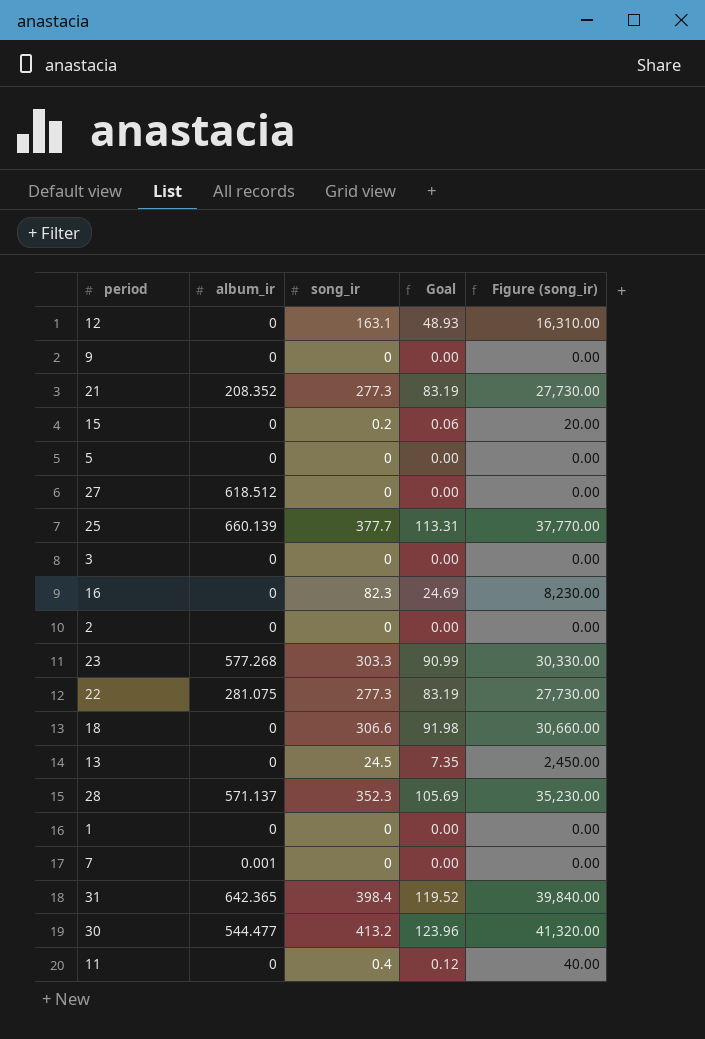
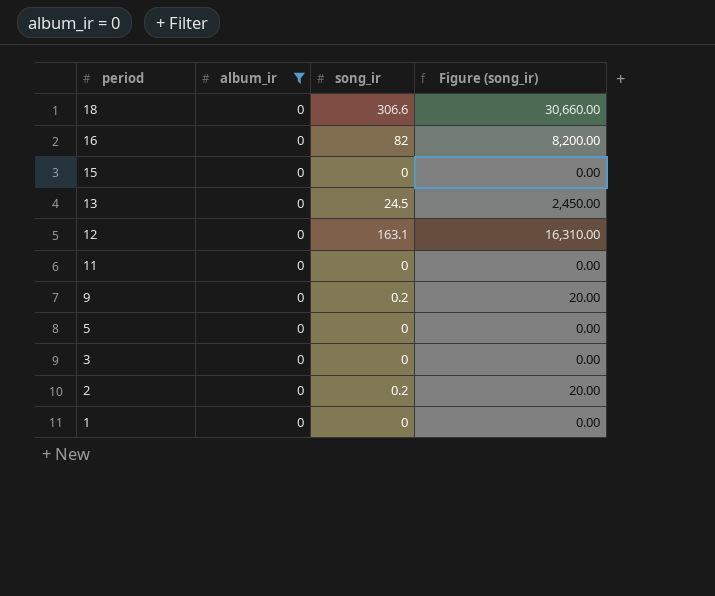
filter: none -> album_ir = 0
row order: none -> period descending
column Goal | formula: [song_ir] * 0.3 -> none
16 | song_ir: 82.3 -> 82
16 | Figure (song_ir): 8,230.00 -> 8,200.00
15 | song_ir: 0.2 -> 0
15 | Figure (song_ir): 20.00 -> 0.00
11 | song_ir: 0.4 -> 0
11 | Figure (song_ir): 40.00 -> 0.00
9 | song_ir: 0 -> 0.2
9 | Figure (song_ir): 0.00 -> 20.00
2 | song_ir: 0 -> 0.2
2 | Figure (song_ir): 0.00 -> 20.00

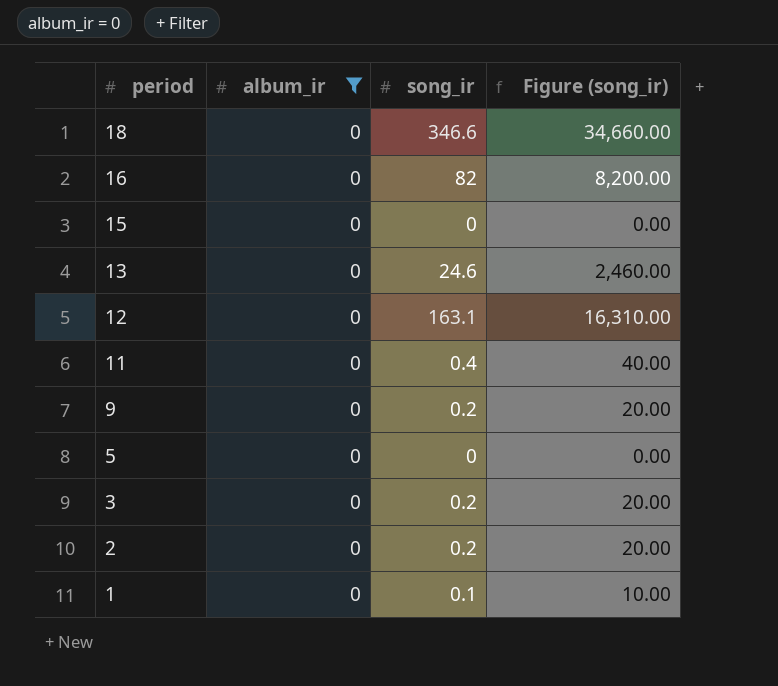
18 | song_ir: 306.6 -> 346.6
18 | Figure (song_ir): 30,660.00 -> 34,660.00
13 | song_ir: 24.5 -> 24.6
13 | Figure (song_ir): 2,450.00 -> 2,460.00
11 | song_ir: 0 -> 0.4
11 | Figure (song_ir): 0.00 -> 40.00
3 | song_ir: 0 -> 0.2
3 | Figure (song_ir): 0.00 -> 20.00
1 | song_ir: 0 -> 0.1
1 | Figure (song_ir): 0.00 -> 10.00

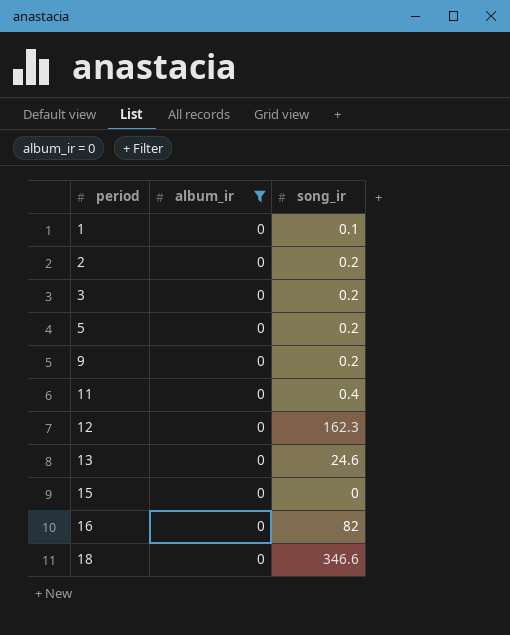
row order: period descending -> period ascending
column Figure (song_ir) | formula: [song_ir] * 100 -> none
5 | song_ir: 0 -> 0.2
12 | song_ir: 163.1 -> 162.3

